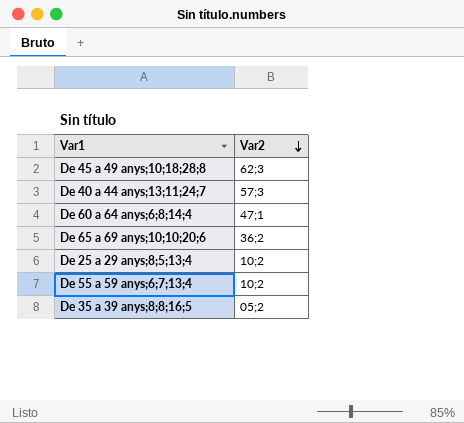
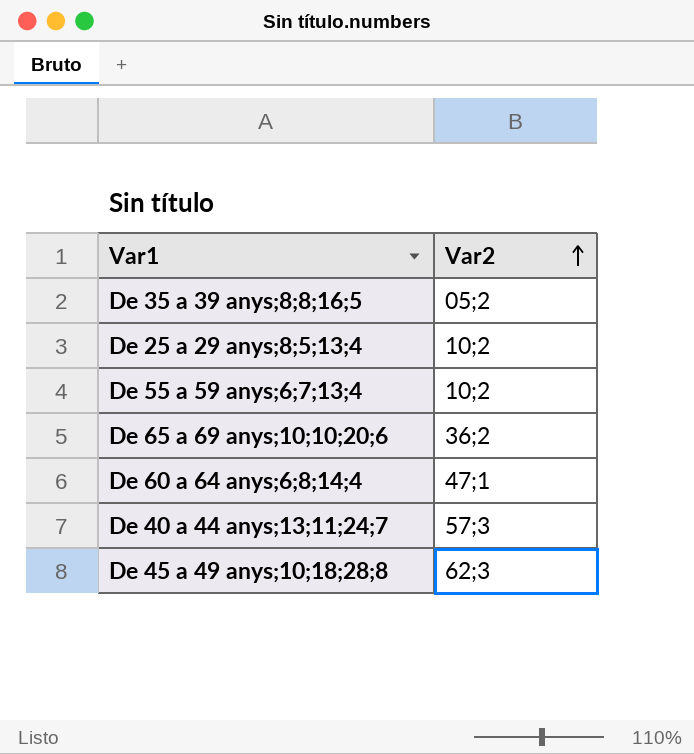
row order: Var2 descending -> Var2 ascending

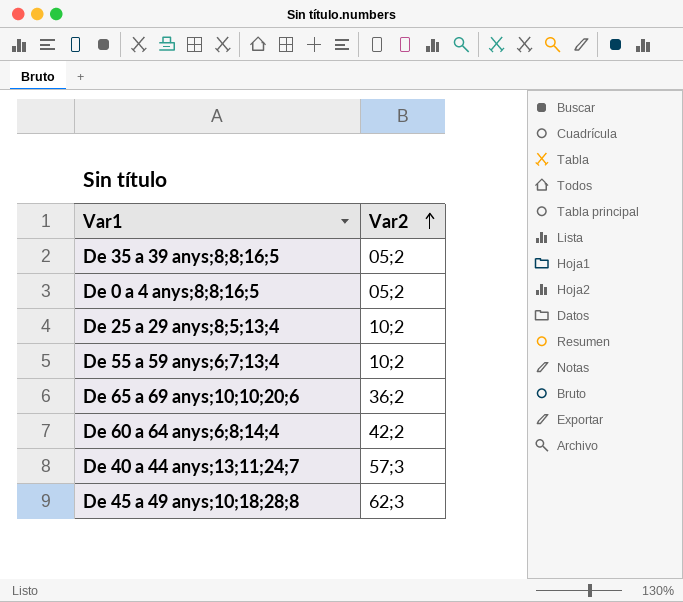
row De 0 a 4 anys;8;8;16;5: none -> 05;2
De 60 a 64 anys;6;8;14;4 | Var2: 47;1 -> 42;2

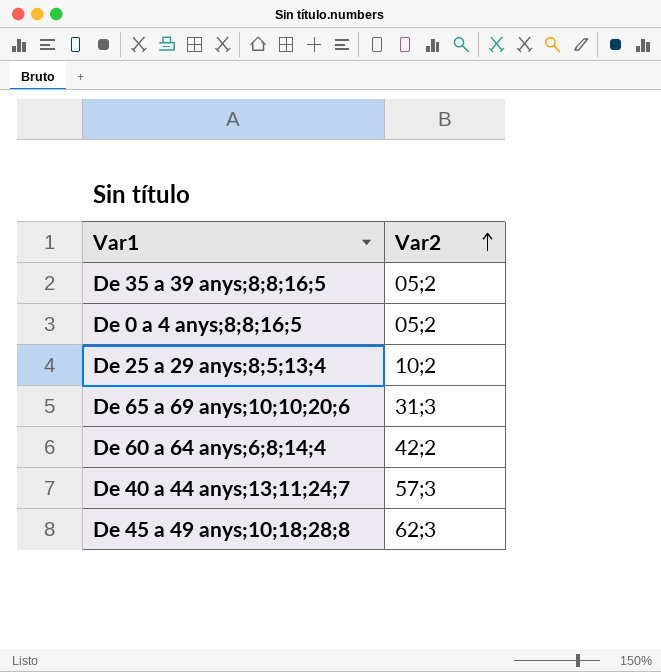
row De 55 a 59 anys;6;7;13;4: 10;2 -> none
De 65 a 69 anys;10;10;20;6 | Var2: 36;2 -> 31;3

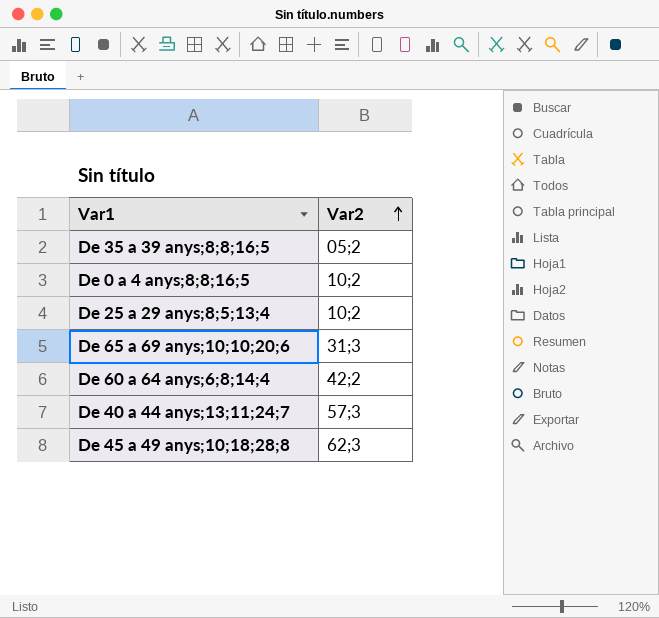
De 0 a 4 anys;8;8;16;5 | Var2: 05;2 -> 10;2

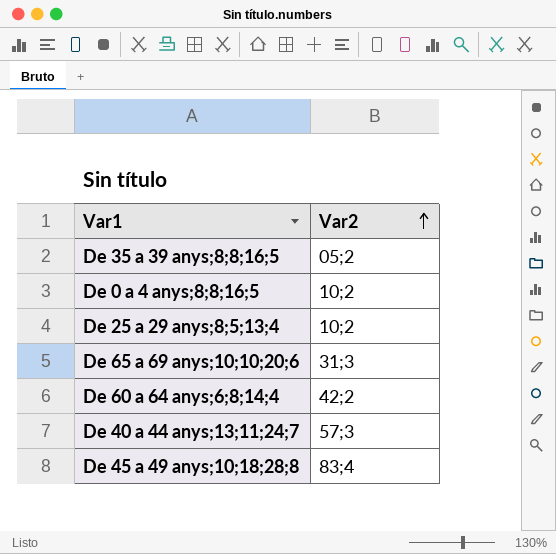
De 45 a 49 anys;10;18;28;8 | Var2: 62;3 -> 83;4

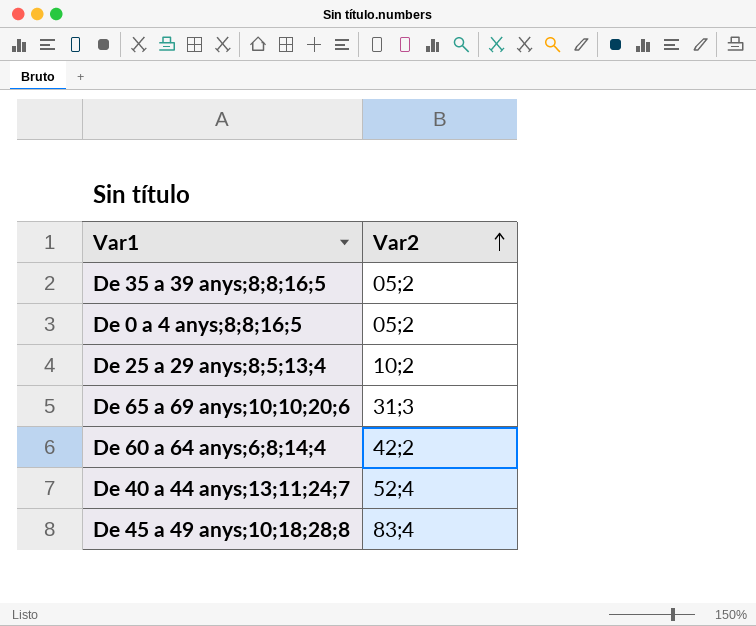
De 0 a 4 anys;8;8;16;5 | Var2: 10;2 -> 05;2
De 40 a 44 anys;13;11;24;7 | Var2: 57;3 -> 52;4

